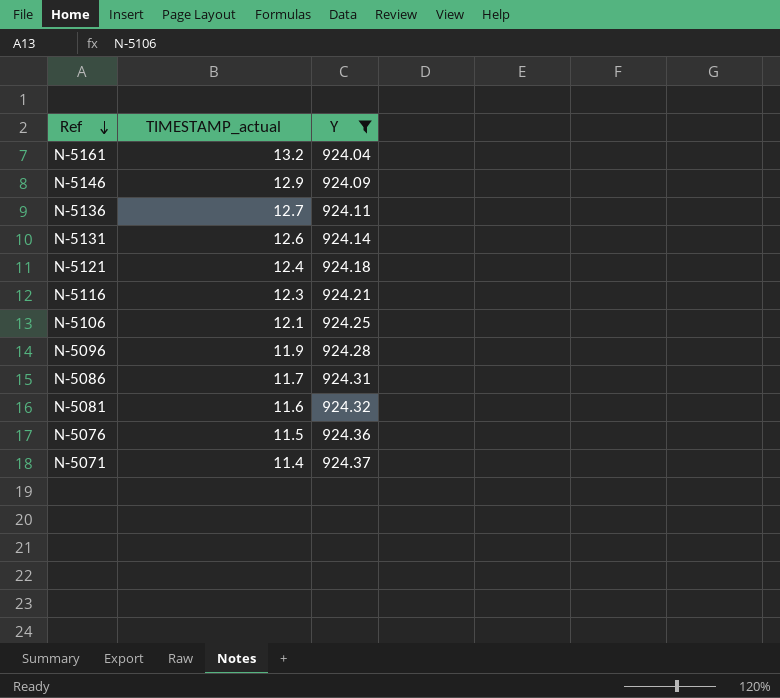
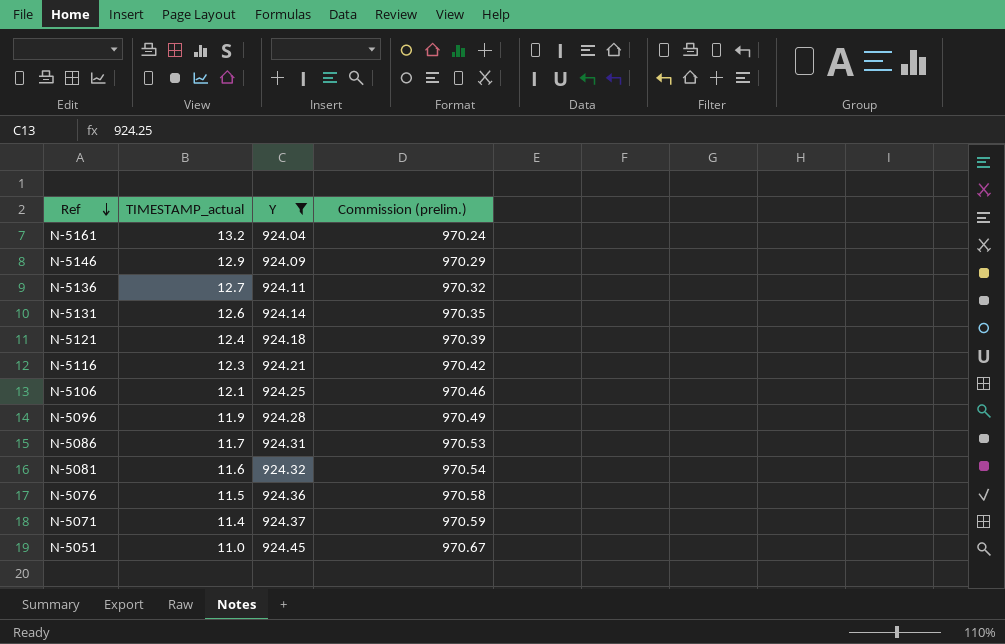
column Commission (prelim.) | formula: none -> [Y] * 1.05
row N-5051: none -> 11.0 | 924.45 | 970.67

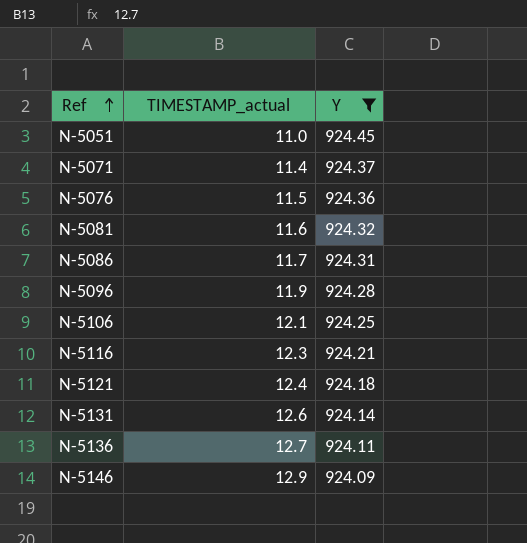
row order: Ref descending -> Ref ascending
column Commission (prelim.) | formula: [Y] * 1.05 -> none
row N-5161: 13.2 | 924.04 | 970.24 -> none

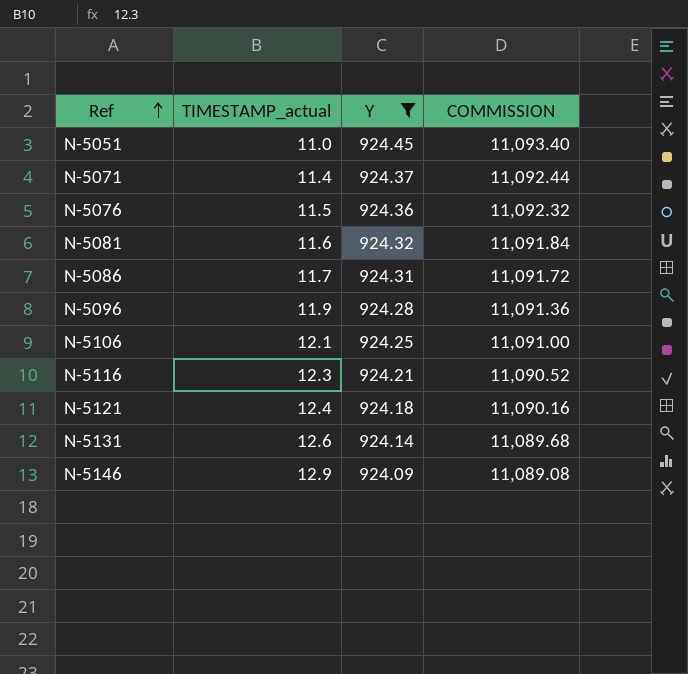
column COMMISSION | formula: none -> [Y] * 12
row N-5136: 12.7 | 924.11 -> none

